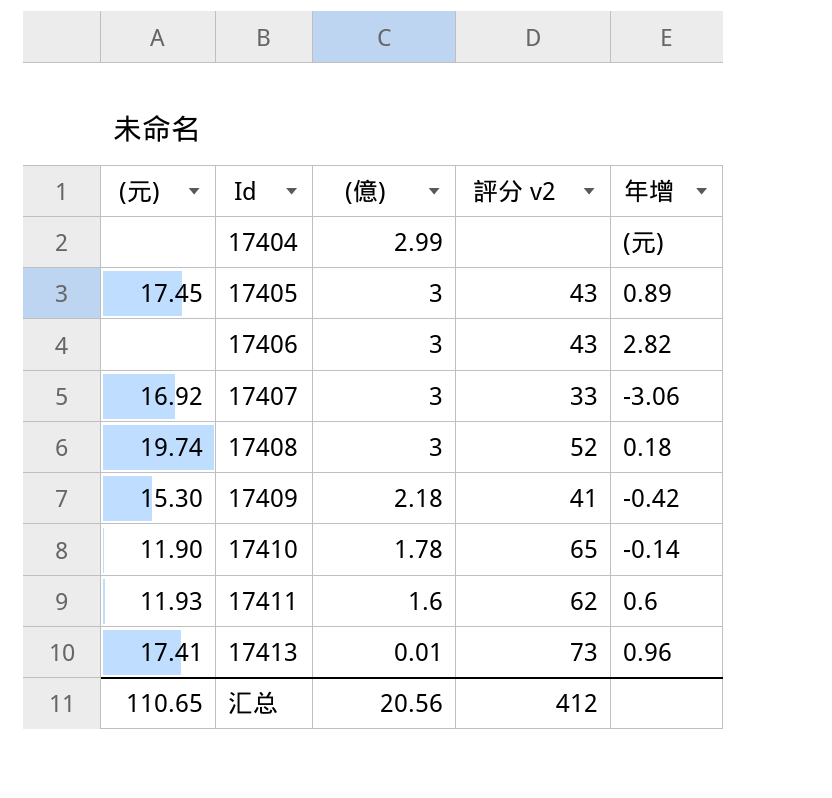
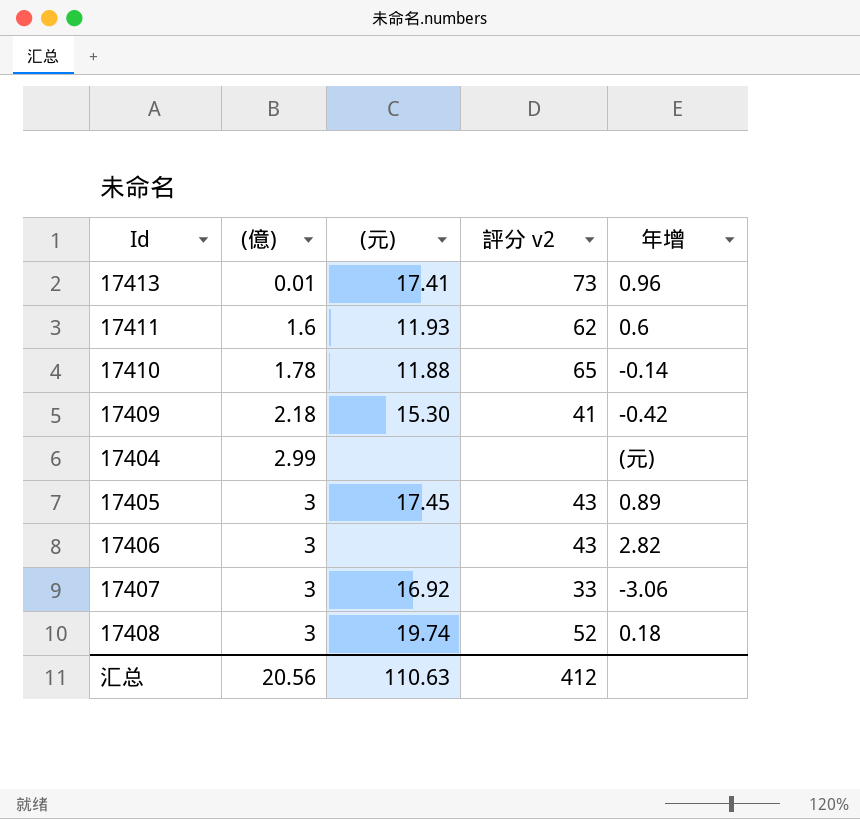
row order: Id ascending -> (億) ascending
column (元) | position: 1 -> 3
17410 | (元): 11.90 -> 11.88
汇总 | (元): 110.65 -> 110.63

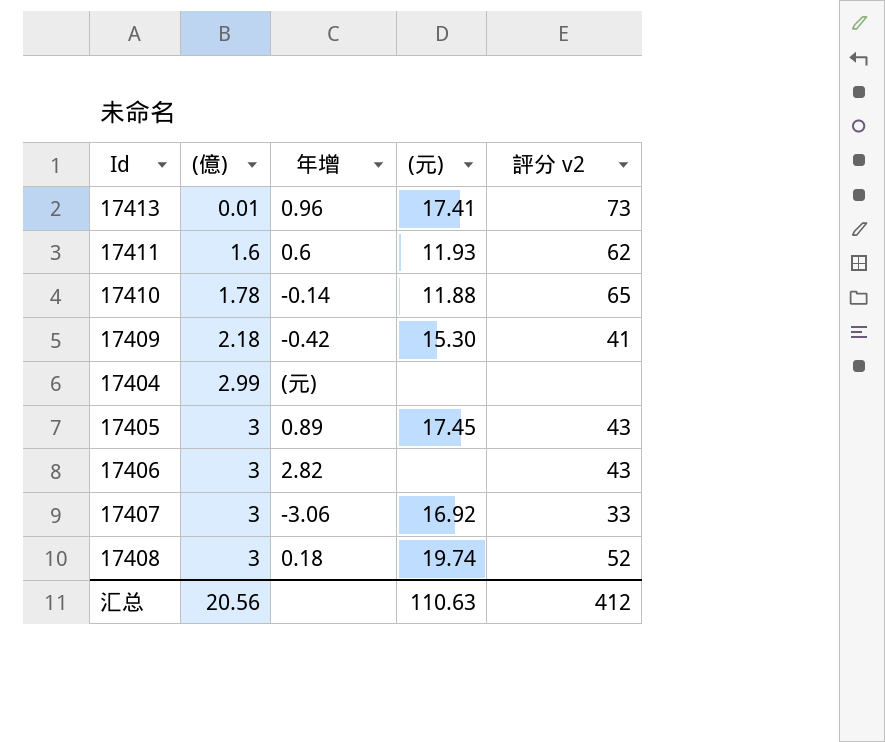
column 年增 | position: 5 -> 3

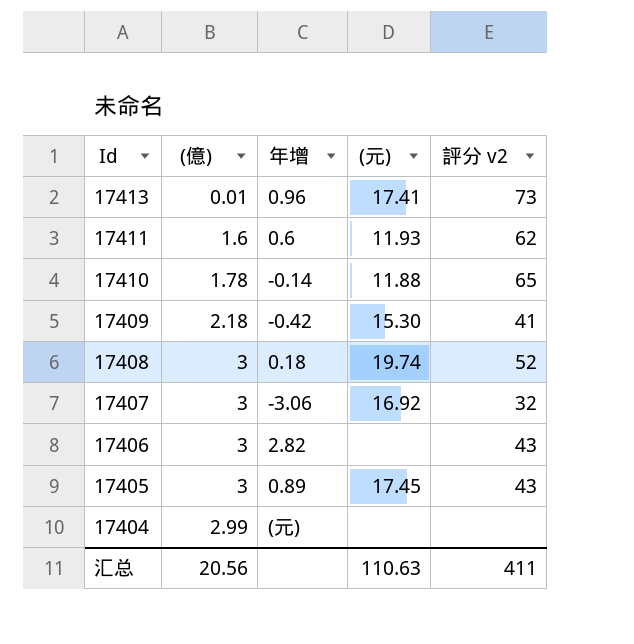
row order: (億) ascending -> Id descending
17407 | 評分 v2: 33 -> 32
汇总 | 評分 v2: 412 -> 411

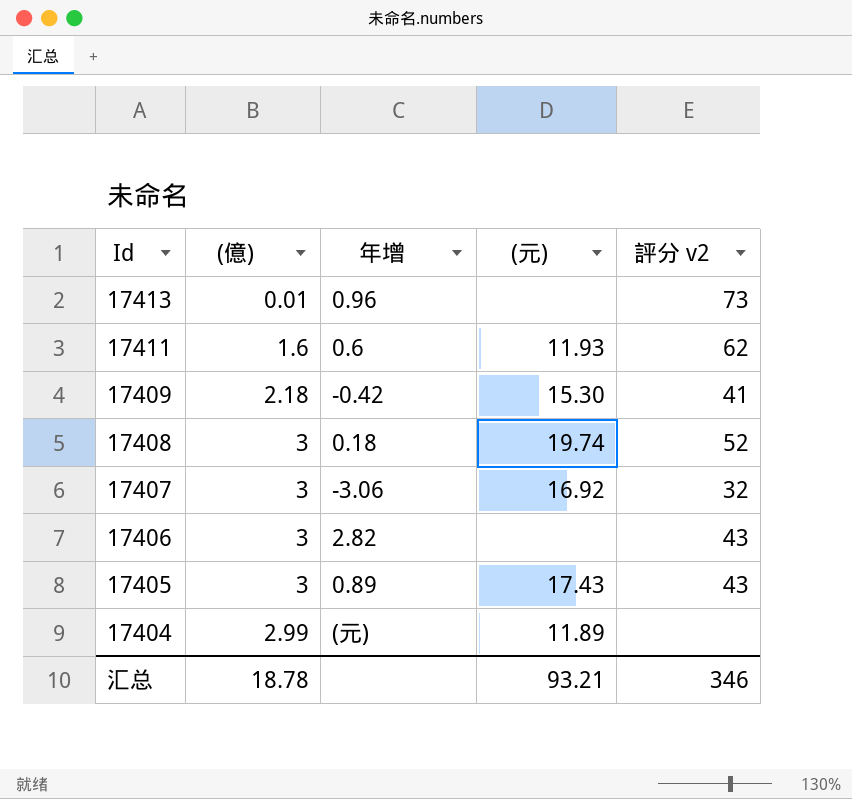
row 17410: 1.78 | -0.14 | 11.88 | 65 -> none
17413 | (元): 17.41 -> none
17405 | (元): 17.45 -> 17.43
17404 | (元): none -> 11.89
汇总 | (億): 20.56 -> 18.78
汇总 | (元): 110.63 -> 93.21
汇总 | 評分 v2: 411 -> 346

